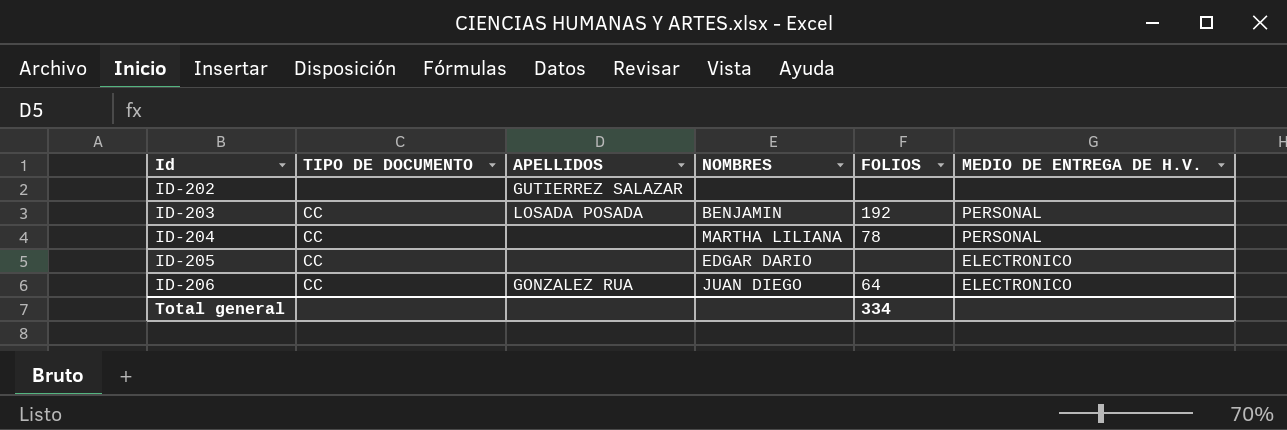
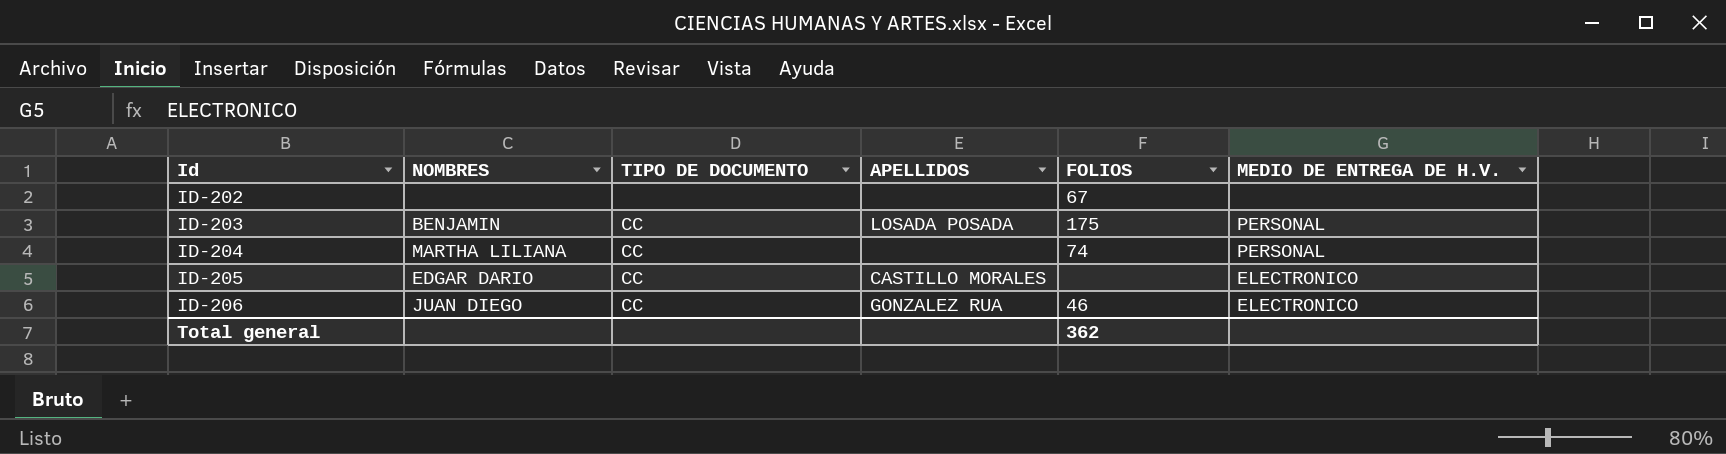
column NOMBRES | position: 4 -> 2
ID-202 | APELLIDOS: GUTIERREZ SALAZAR -> none
ID-202 | FOLIOS: none -> 67
ID-203 | FOLIOS: 192 -> 175
ID-204 | FOLIOS: 78 -> 74
ID-205 | APELLIDOS: none -> CASTILLO MORALES
ID-206 | FOLIOS: 64 -> 46
Total general | FOLIOS: 334 -> 362

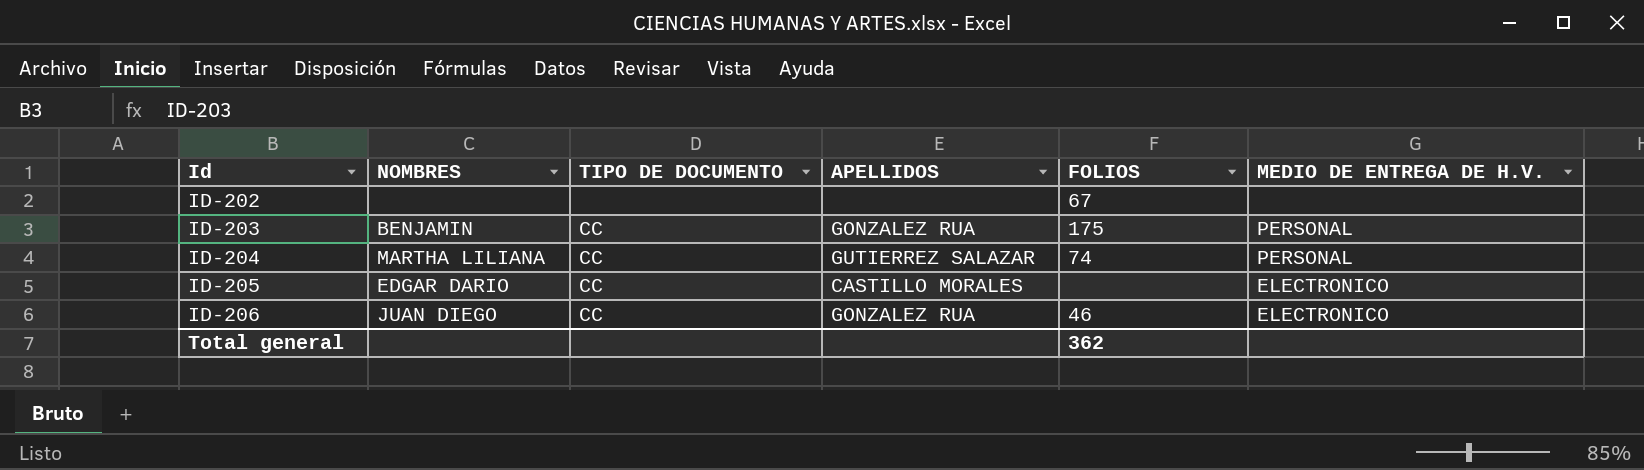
ID-203 | APELLIDOS: LOSADA POSADA -> GONZALEZ RUA
ID-204 | APELLIDOS: none -> GUTIERREZ SALAZAR

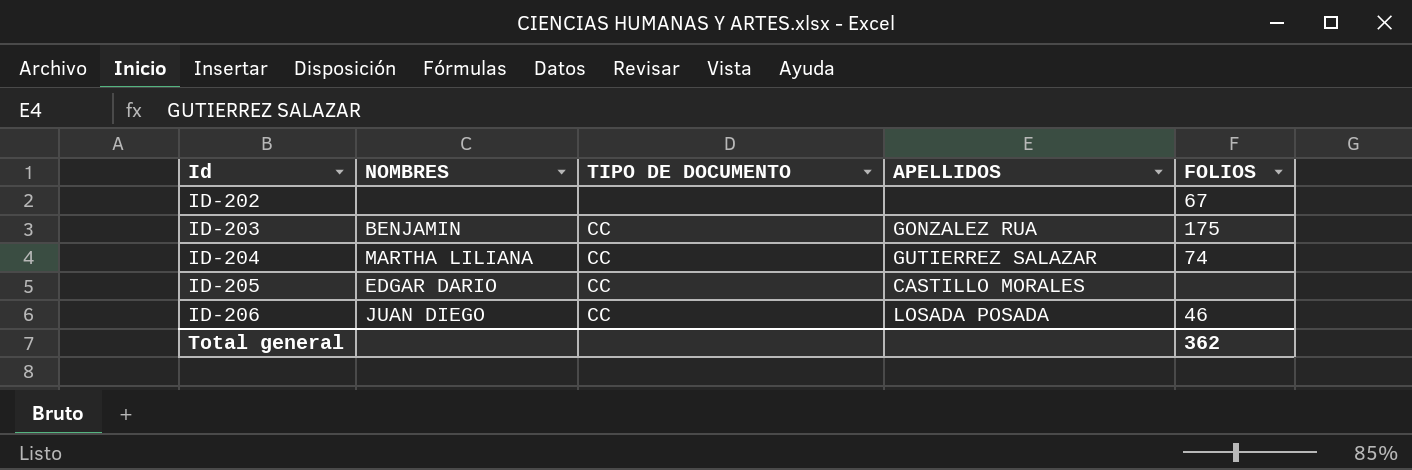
column MEDIO DE ENTREGA DE H.V. | position: 6 -> none
ID-206 | APELLIDOS: GONZALEZ RUA -> LOSADA POSADA

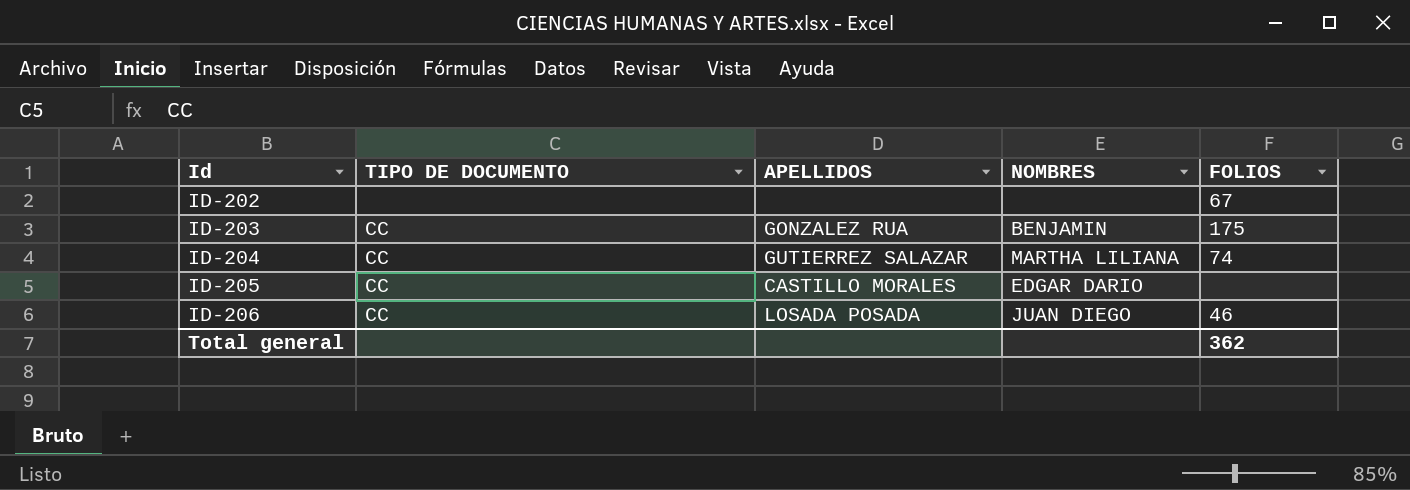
column NOMBRES | position: 2 -> 4

